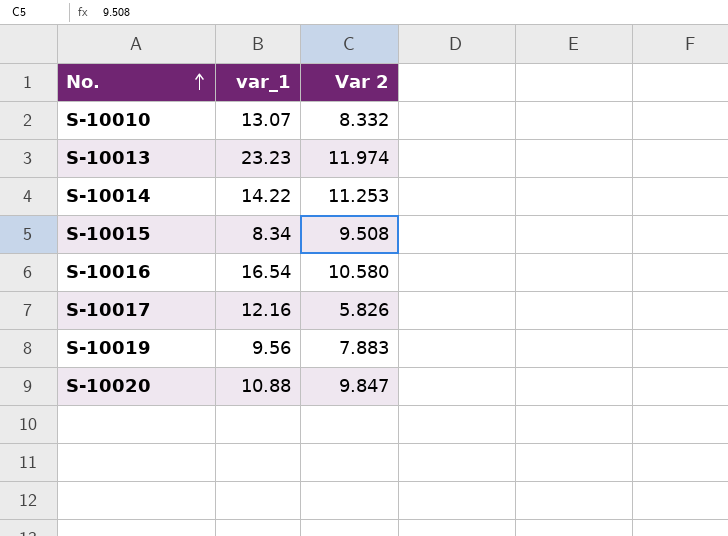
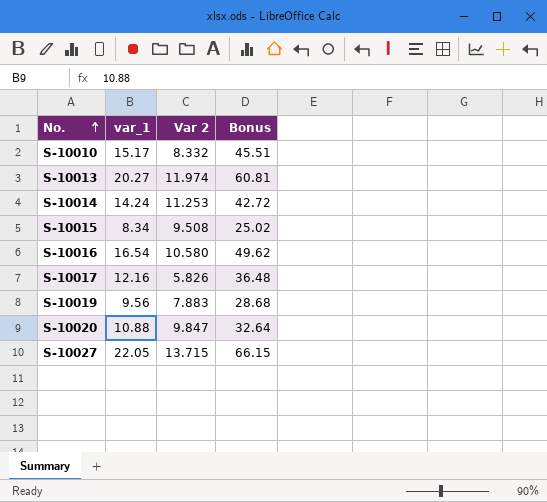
column Bonus | formula: none -> [var_1] * 3
S-10010 | var_1: 13.07 -> 15.17
S-10013 | var_1: 23.23 -> 20.27
S-10014 | var_1: 14.22 -> 14.24
row S-10027: none -> 22.05 | 13.715 | 66.15

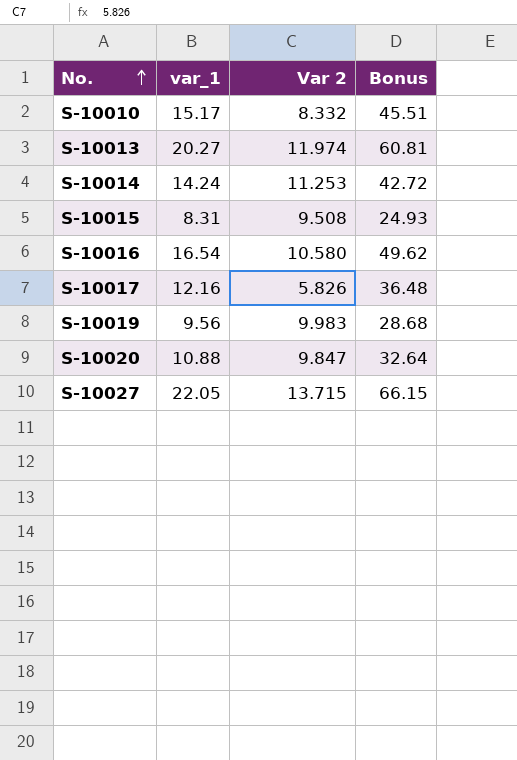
S-10015 | var_1: 8.34 -> 8.31
S-10015 | Bonus: 25.02 -> 24.93
S-10019 | Var 2: 7.883 -> 9.983

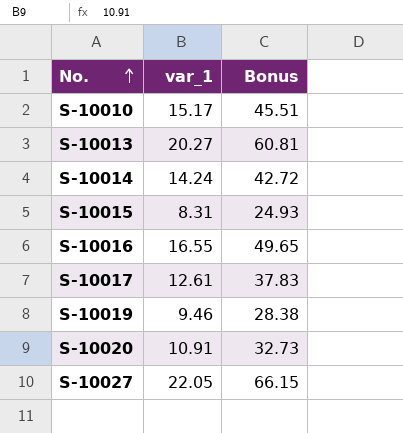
column Var 2 | position: 3 -> none
S-10016 | var_1: 16.54 -> 16.55
S-10016 | Bonus: 49.62 -> 49.65
S-10017 | var_1: 12.16 -> 12.61
S-10017 | Bonus: 36.48 -> 37.83
S-10019 | var_1: 9.56 -> 9.46
S-10019 | Bonus: 28.68 -> 28.38
S-10020 | var_1: 10.88 -> 10.91
S-10020 | Bonus: 32.64 -> 32.73

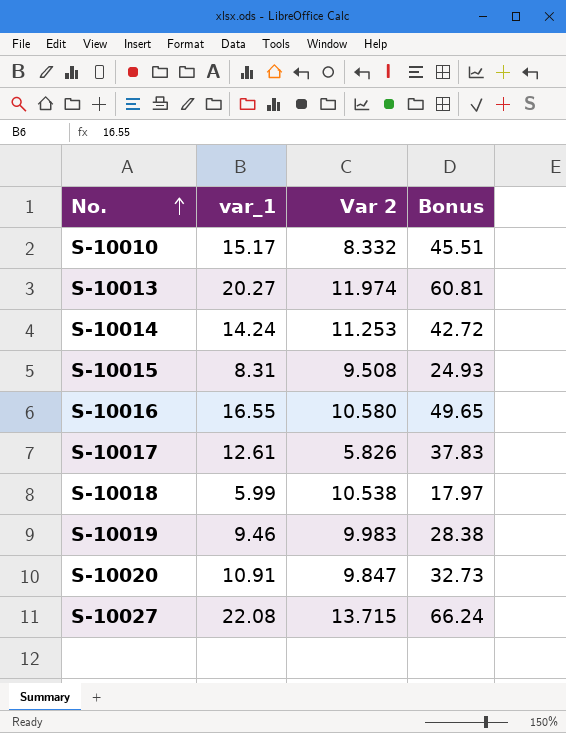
column Var 2 | position: none -> 3
row S-10018: none -> 5.99 | 10.538 | 17.97
S-10027 | var_1: 22.05 -> 22.08
S-10027 | Bonus: 66.15 -> 66.24

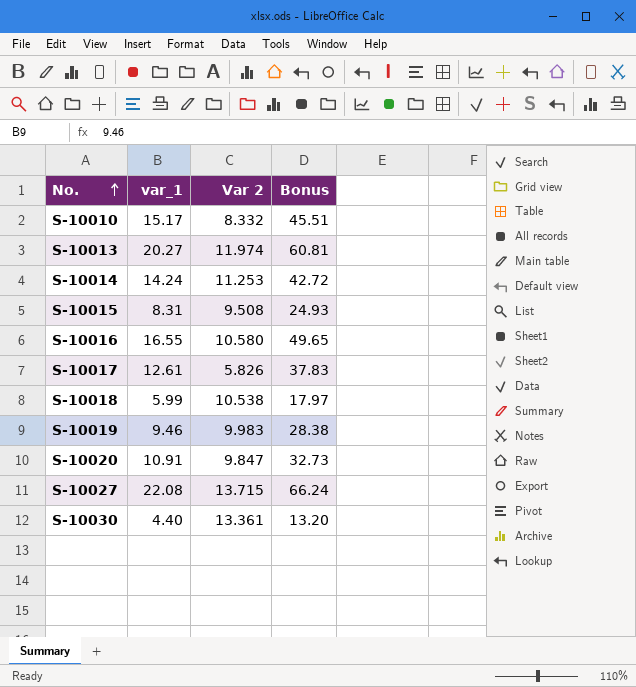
row S-10030: none -> 4.40 | 13.361 | 13.20

